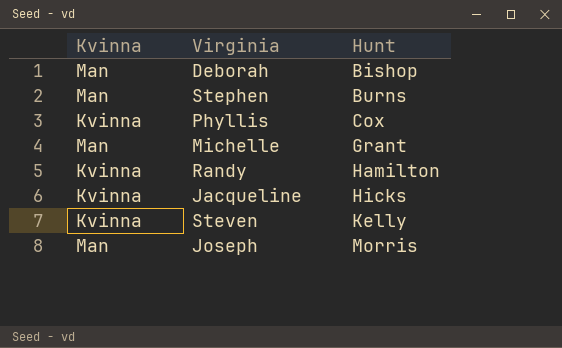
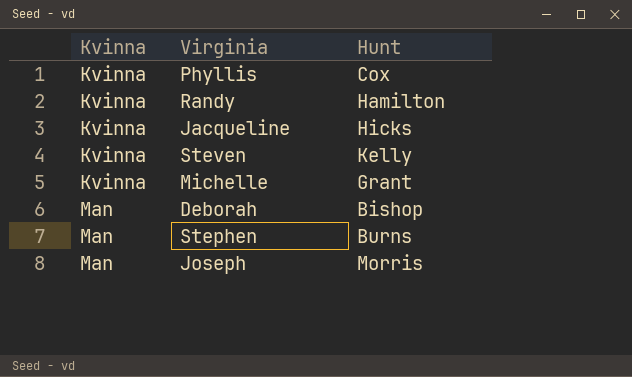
row order: Hunt ascending -> Kvinna ascending
Michelle | Kvinna: Man -> Kvinna

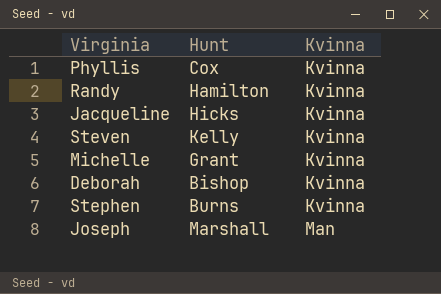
column Kvinna | position: 1 -> 3
Deborah | Kvinna: Man -> Kvinna
Stephen | Kvinna: Man -> Kvinna
Joseph | Hunt: Morris -> Marshall

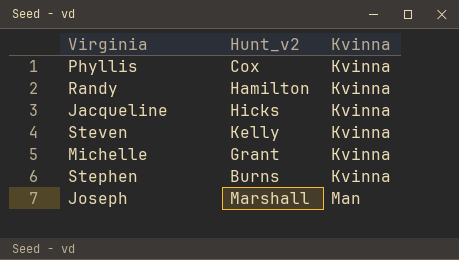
column name: Hunt -> Hunt_v2
row Deborah: Bishop | Kvinna -> none

